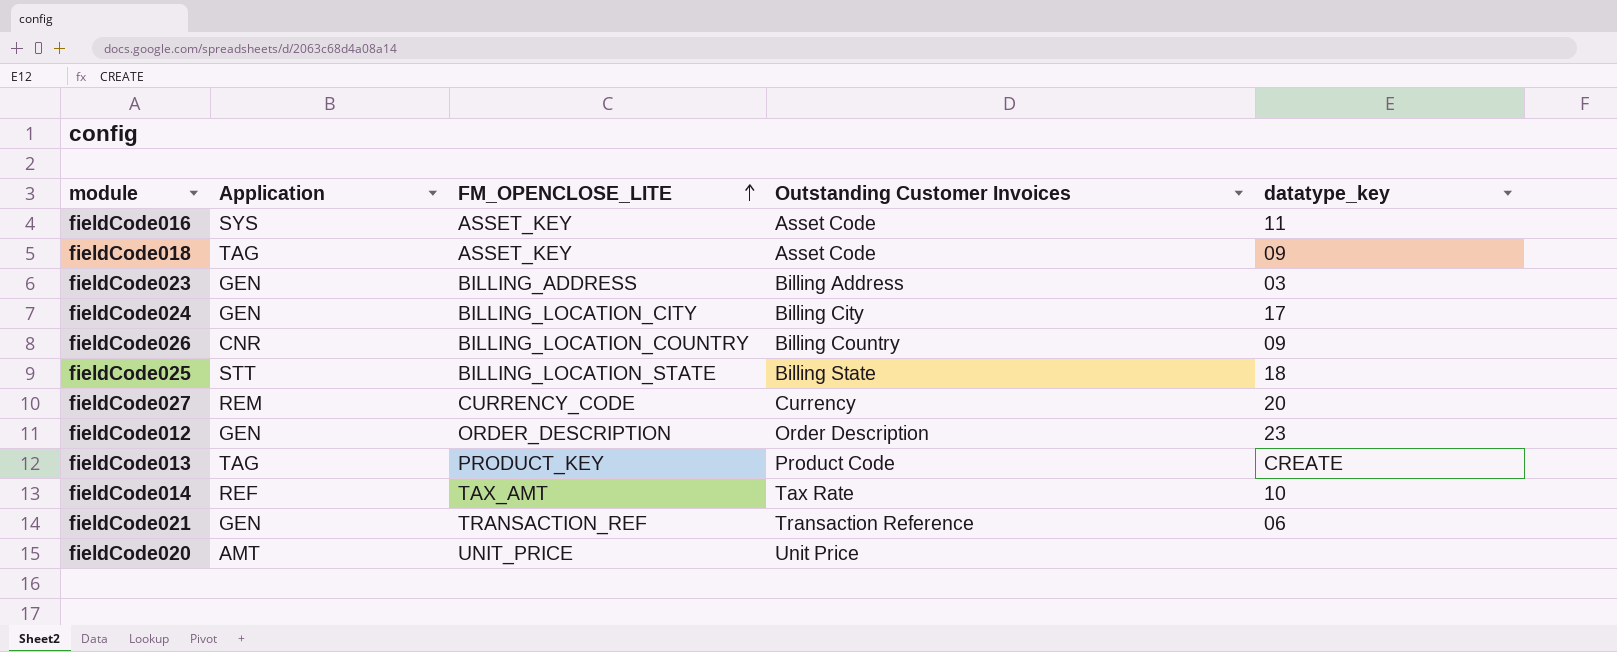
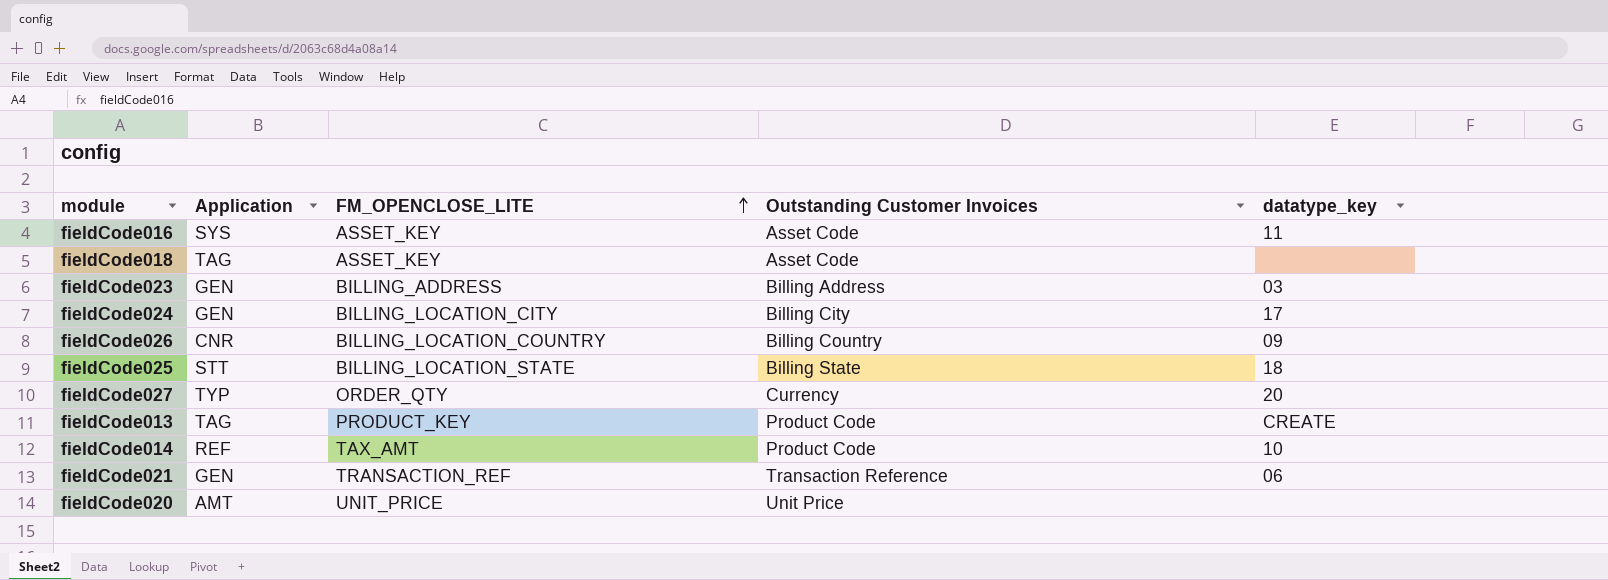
row fieldCode012: GEN | ORDER_DESCRIPTION | Order Description | 23 -> none
fieldCode018 | datatype_key: 09 -> none
fieldCode027 | Application: REM -> TYP
fieldCode027 | FM_OPENCLOSE_LITE: CURRENCY_CODE -> ORDER_QTY
fieldCode014 | Outstanding Customer Invoices: Tax Rate -> Product Code

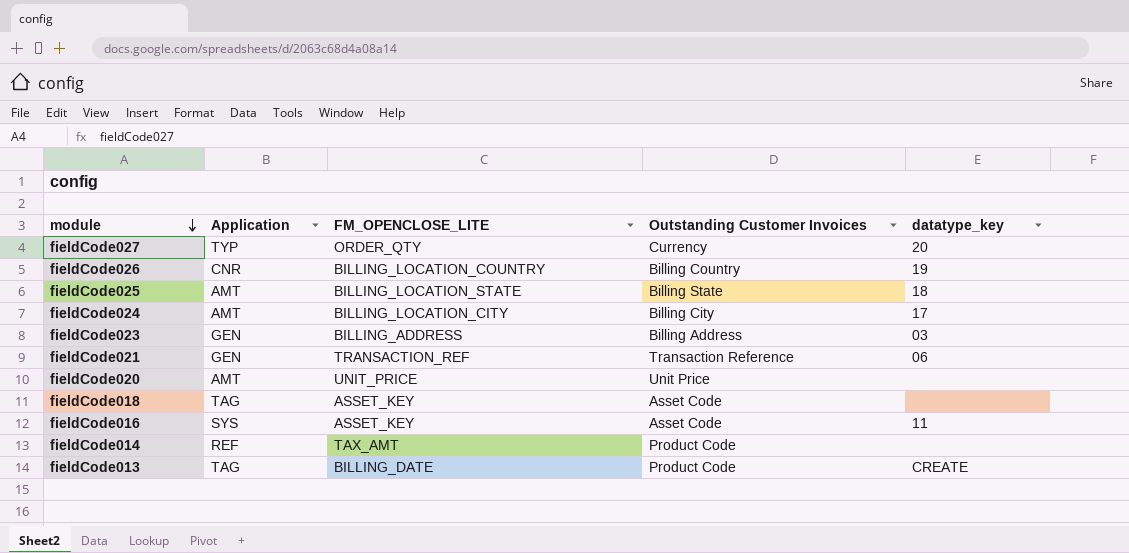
row order: FM_OPENCLOSE_LITE ascending -> module descending
fieldCode026 | datatype_key: 09 -> 19
fieldCode025 | Application: STT -> AMT
fieldCode024 | Application: GEN -> AMT
fieldCode014 | datatype_key: 10 -> none
fieldCode013 | FM_OPENCLOSE_LITE: PRODUCT_KEY -> BILLING_DATE

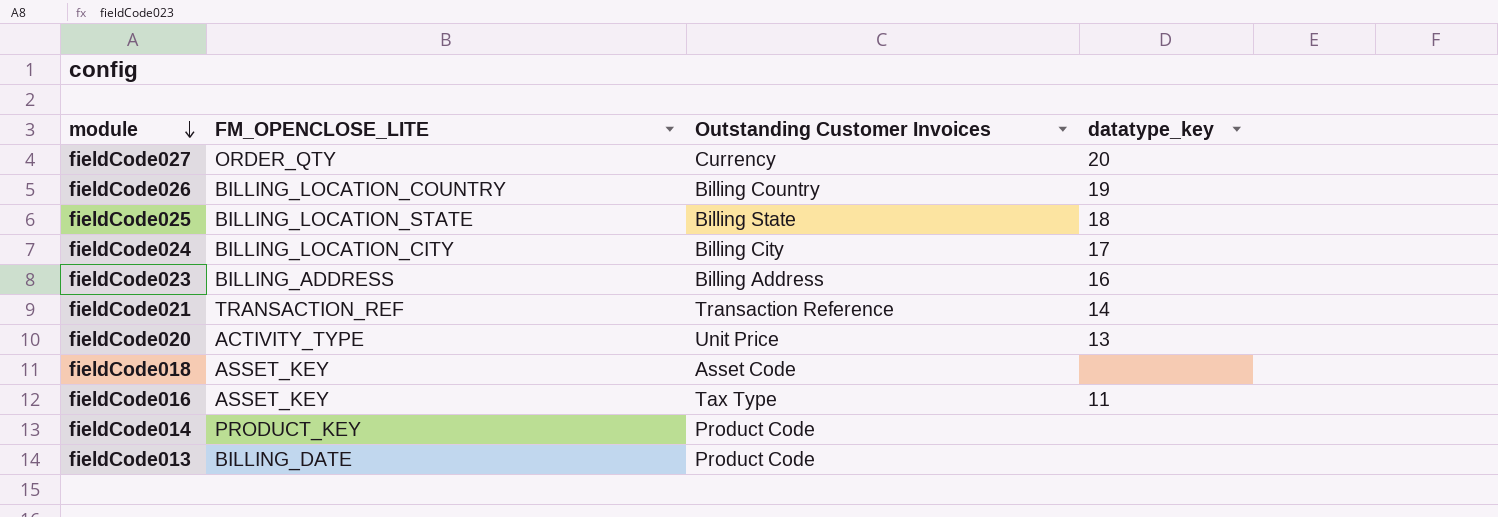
column Application | position: 2 -> none
fieldCode023 | datatype_key: 03 -> 16
fieldCode021 | datatype_key: 06 -> 14
fieldCode020 | FM_OPENCLOSE_LITE: UNIT_PRICE -> ACTIVITY_TYPE
fieldCode020 | datatype_key: none -> 13
fieldCode016 | Outstanding Customer Invoices: Asset Code -> Tax Type
fieldCode014 | FM_OPENCLOSE_LITE: TAX_AMT -> PRODUCT_KEY
fieldCode013 | datatype_key: CREATE -> none

